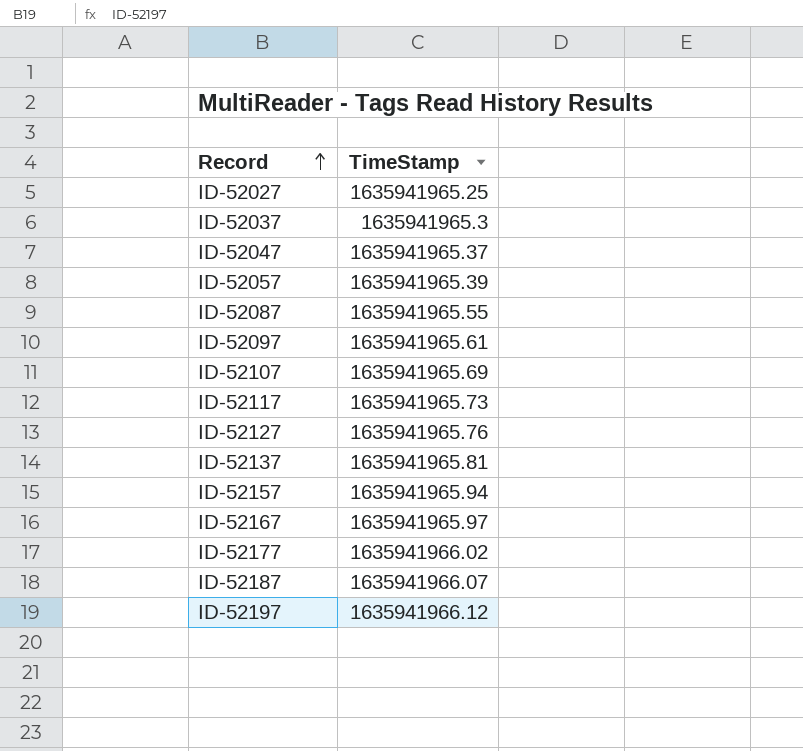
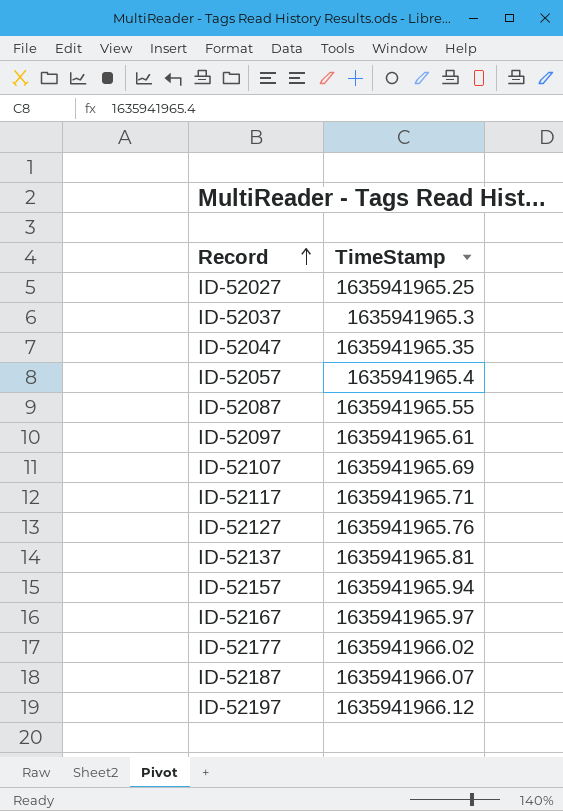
ID-52047 | TimeStamp: 1635941965.37 -> 1635941965.35
ID-52057 | TimeStamp: 1635941965.39 -> 1635941965.4
ID-52117 | TimeStamp: 1635941965.73 -> 1635941965.71

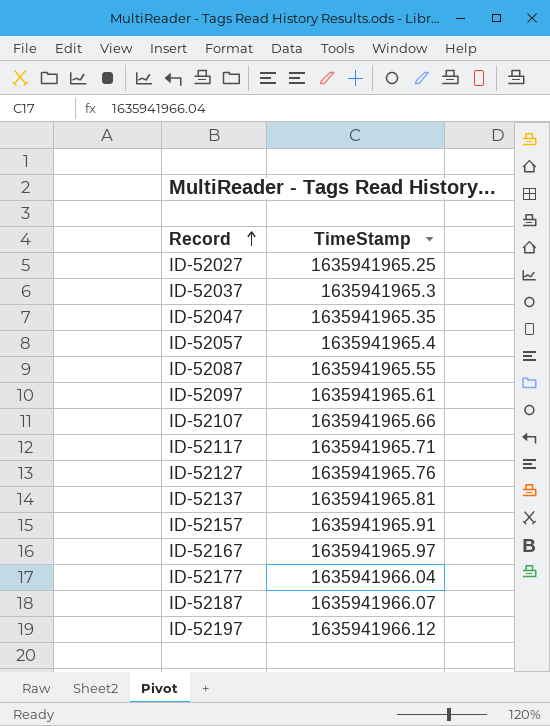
ID-52107 | TimeStamp: 1635941965.69 -> 1635941965.66
ID-52157 | TimeStamp: 1635941965.94 -> 1635941965.91
ID-52177 | TimeStamp: 1635941966.02 -> 1635941966.04

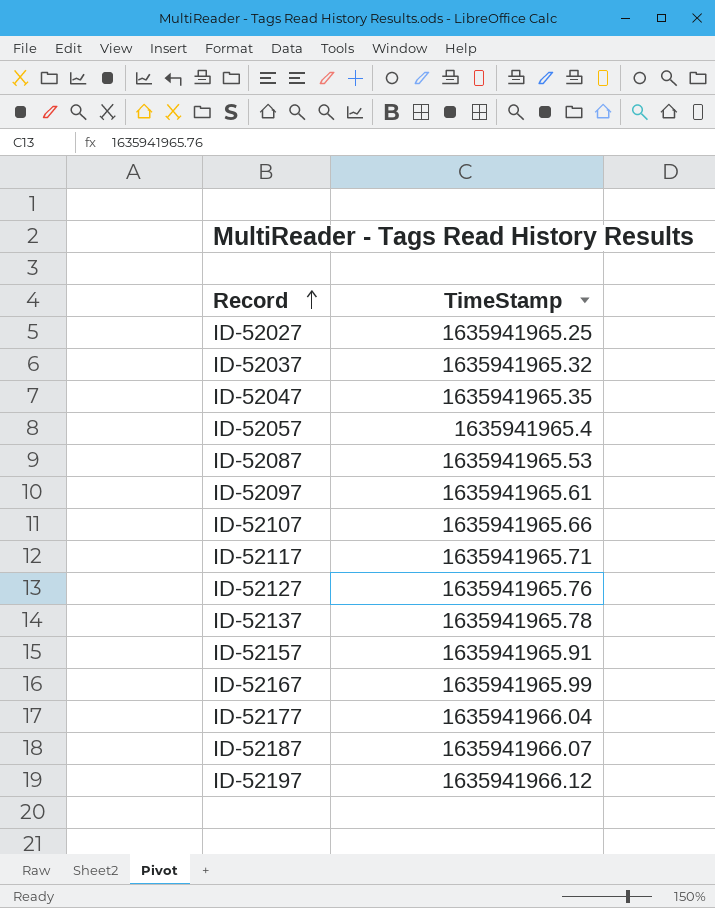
ID-52037 | TimeStamp: 1635941965.3 -> 1635941965.32
ID-52087 | TimeStamp: 1635941965.55 -> 1635941965.53
ID-52137 | TimeStamp: 1635941965.81 -> 1635941965.78
ID-52167 | TimeStamp: 1635941965.97 -> 1635941965.99

